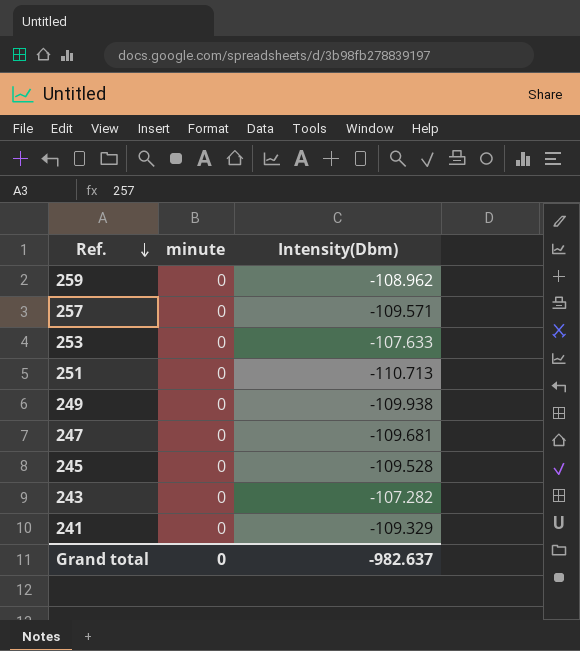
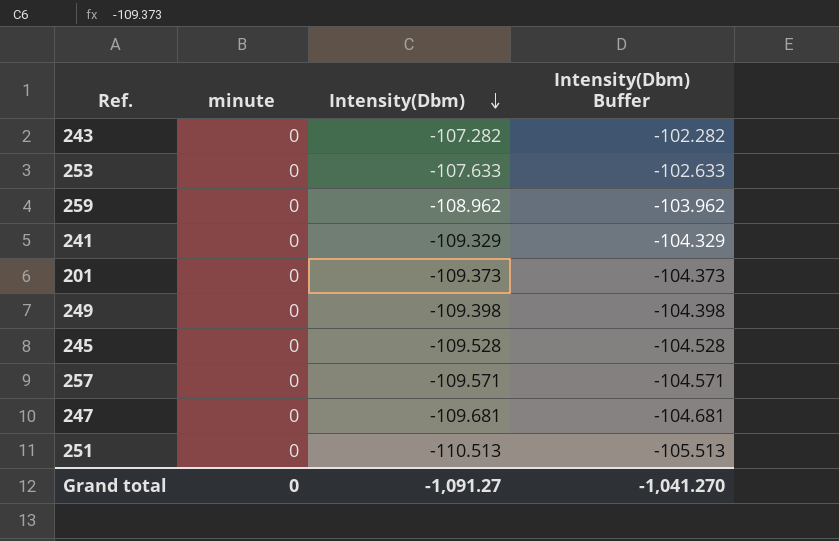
row order: Ref. descending -> Intensity(Dbm) descending
column Intensity(Dbm) Buffer | formula: none -> [Intensity(Dbm)] + 5
row 201: none -> 0 | -109.373 | -104.373
249 | Intensity(Dbm): -109.938 -> -109.398
251 | Intensity(Dbm): -110.713 -> -110.513
Grand total | Intensity(Dbm): -982.637 -> -1,091.27

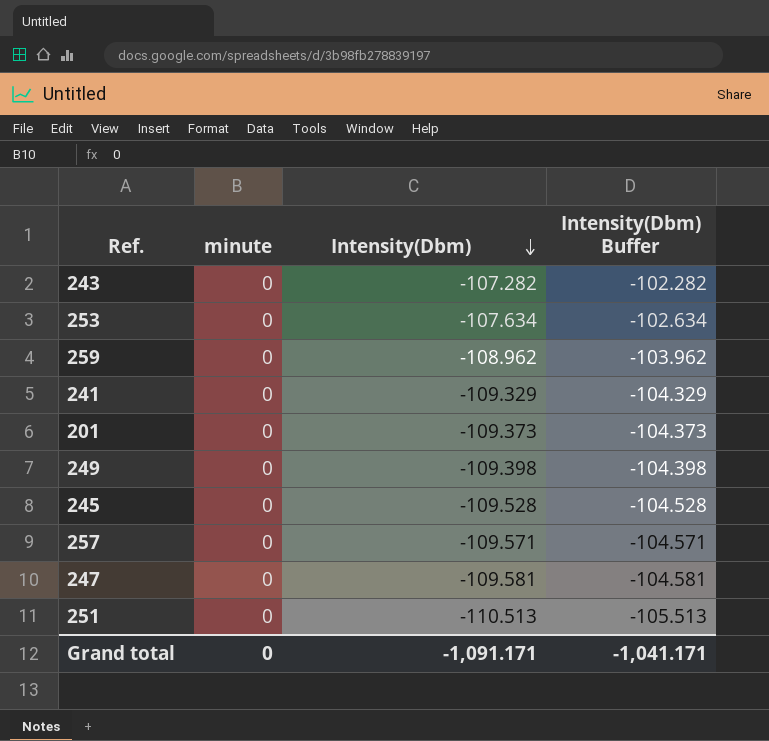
253 | Intensity(Dbm): -107.633 -> -107.634
253 | Intensity(Dbm) Buffer: -102.633 -> -102.634
247 | Intensity(Dbm): -109.681 -> -109.581
247 | Intensity(Dbm) Buffer: -104.681 -> -104.581
Grand total | Intensity(Dbm): -1,091.27 -> -1,091.171
Grand total | Intensity(Dbm) Buffer: -1,041.270 -> -1,041.171

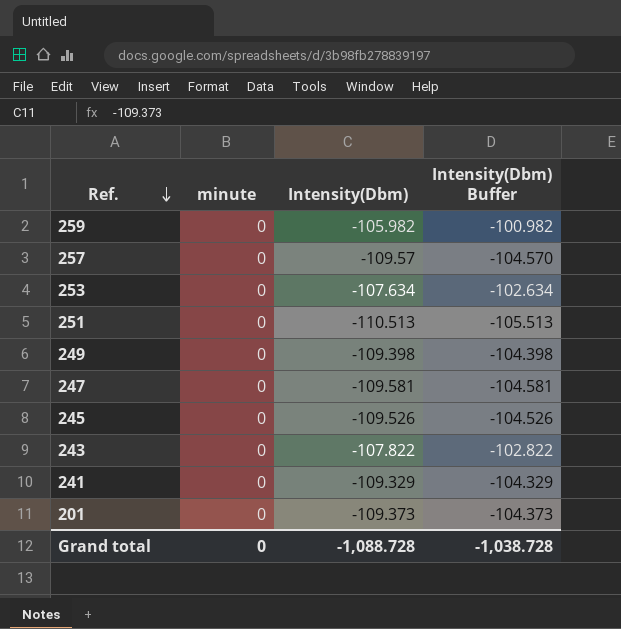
row order: Intensity(Dbm) descending -> Ref. descending
259 | Intensity(Dbm): -108.962 -> -105.982
259 | Intensity(Dbm) Buffer: -103.962 -> -100.982
257 | Intensity(Dbm): -109.571 -> -109.57
257 | Intensity(Dbm) Buffer: -104.571 -> -104.570
245 | Intensity(Dbm): -109.528 -> -109.526
245 | Intensity(Dbm) Buffer: -104.528 -> -104.526
243 | Intensity(Dbm): -107.282 -> -107.822
243 | Intensity(Dbm) Buffer: -102.282 -> -102.822
Grand total | Intensity(Dbm): -1,091.171 -> -1,088.728
Grand total | Intensity(Dbm) Buffer: -1,041.171 -> -1,038.728

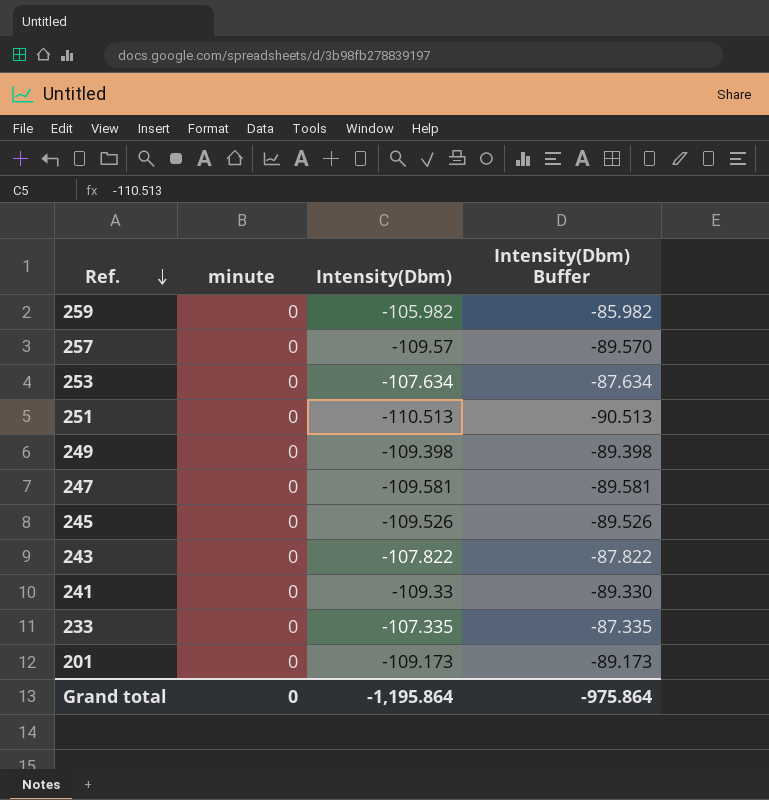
column Intensity(Dbm) Buffer | formula: [Intensity(Dbm)] + 5 -> [Intensity(Dbm)] + 20
241 | Intensity(Dbm): -109.329 -> -109.33
row 233: none -> 0 | -107.335 | -87.335
201 | Intensity(Dbm): -109.373 -> -109.173
Grand total | Intensity(Dbm): -1,088.728 -> -1,195.864
Grand total | Intensity(Dbm) Buffer: -1,038.728 -> -975.864

